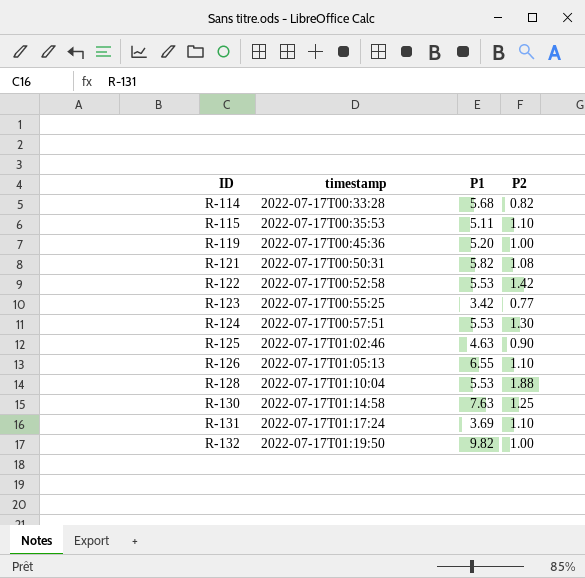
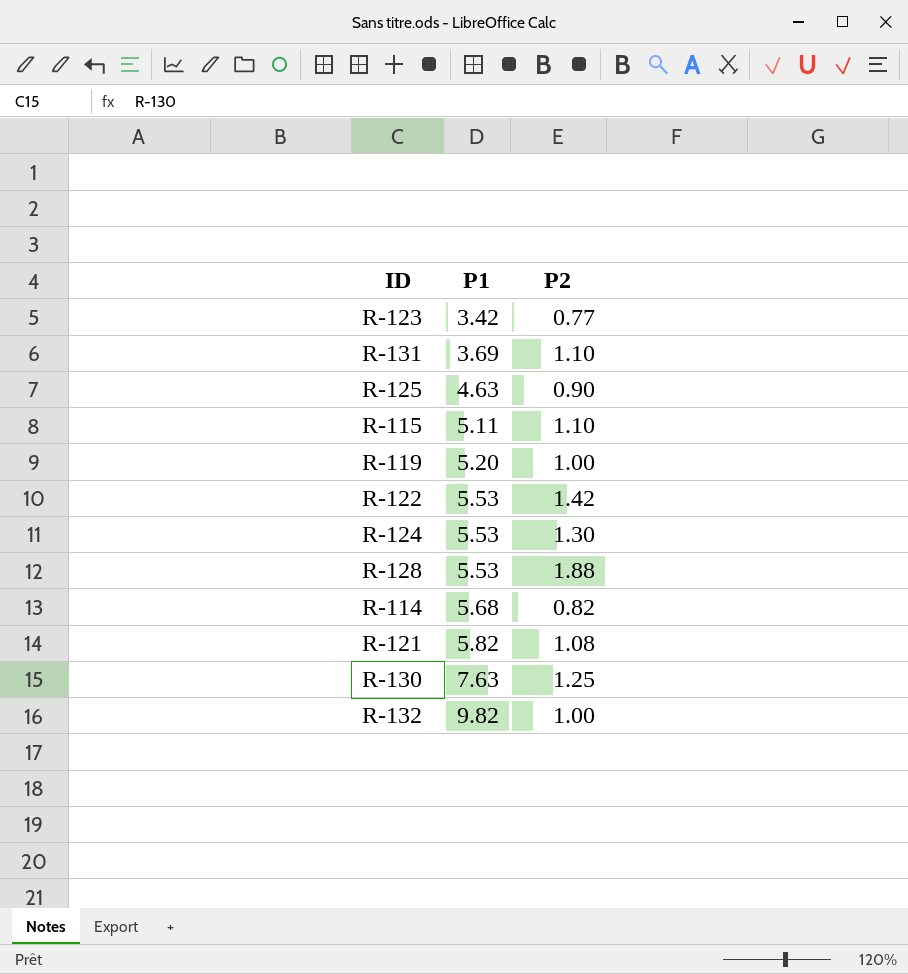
row order: ID ascending -> P1 ascending
column timestamp | position: 2 -> none
row R-126: 2022-07-17T01:05:13 | 6.55 | 1.10 -> none

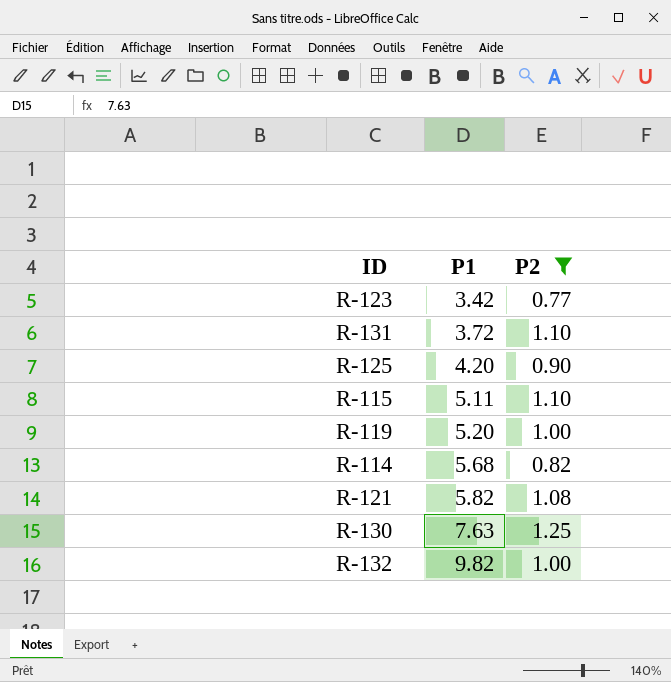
filter: none -> P2 <= 1.25
R-131 | P1: 3.69 -> 3.72
R-125 | P1: 4.63 -> 4.20

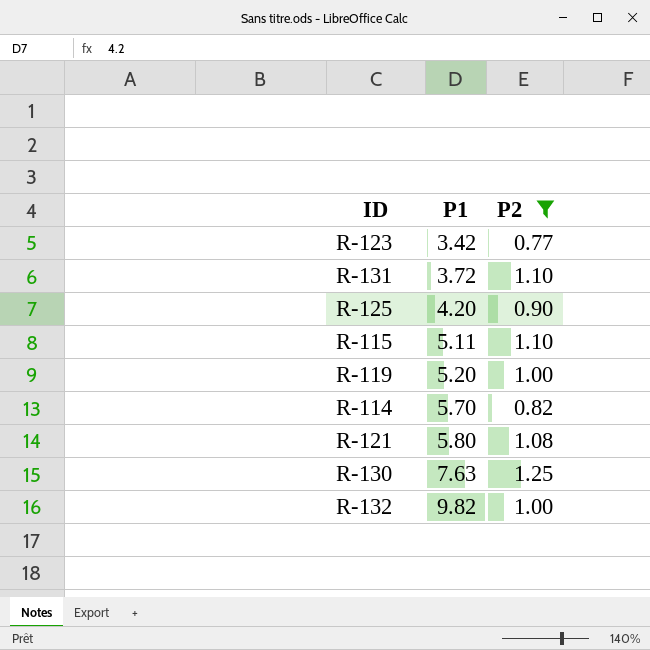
R-114 | P1: 5.68 -> 5.70
R-121 | P1: 5.82 -> 5.80

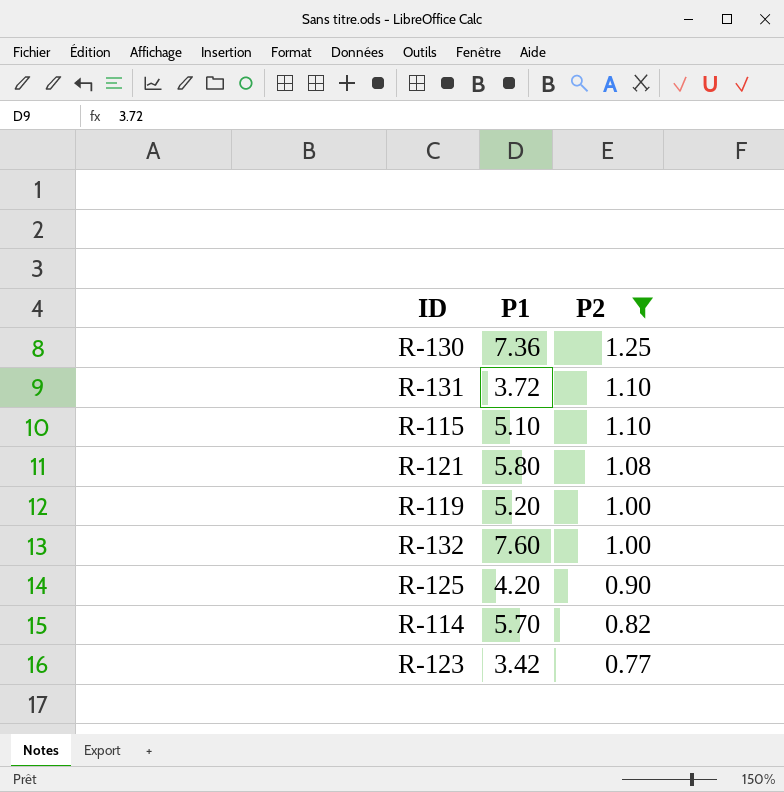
row order: P1 ascending -> P2 descending
R-130 | P1: 7.63 -> 7.36
R-115 | P1: 5.11 -> 5.10
R-132 | P1: 9.82 -> 7.60

